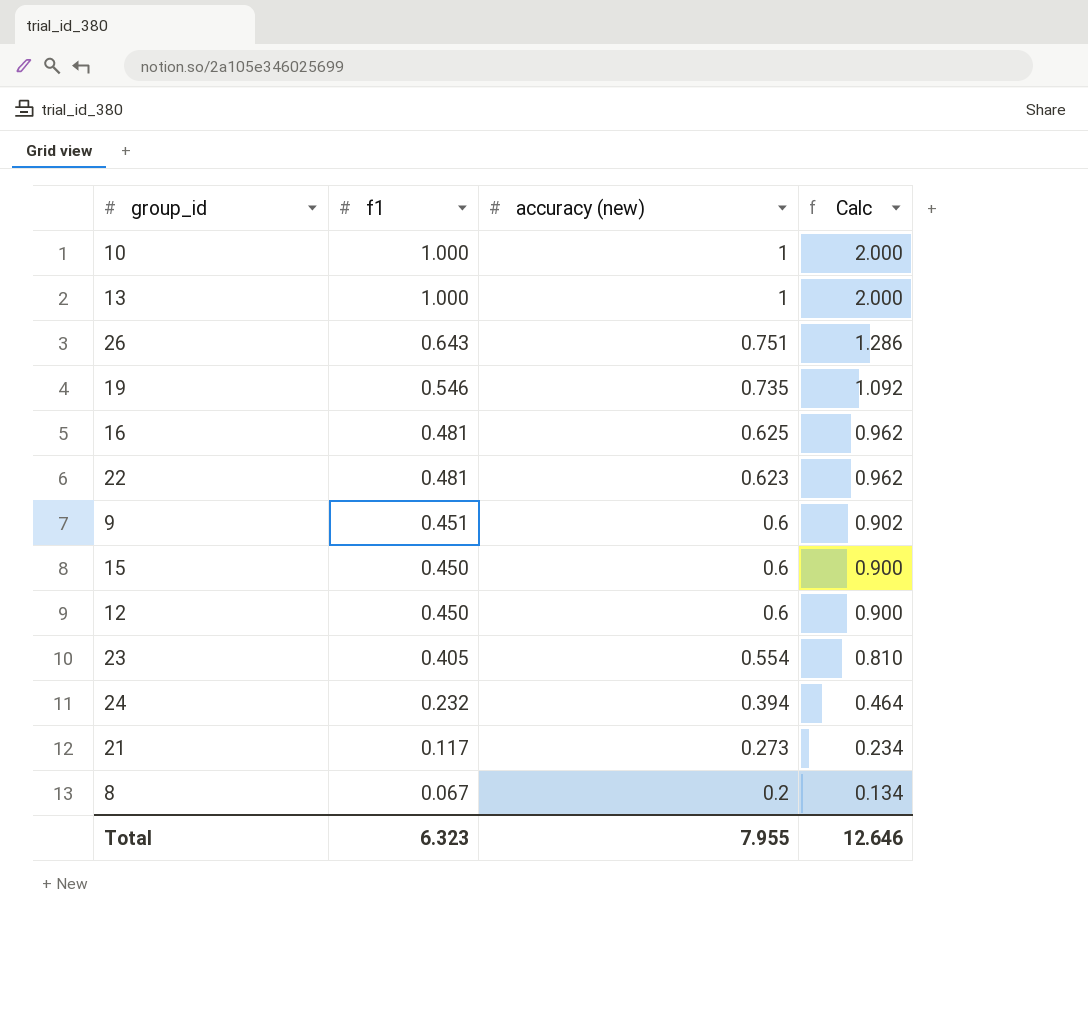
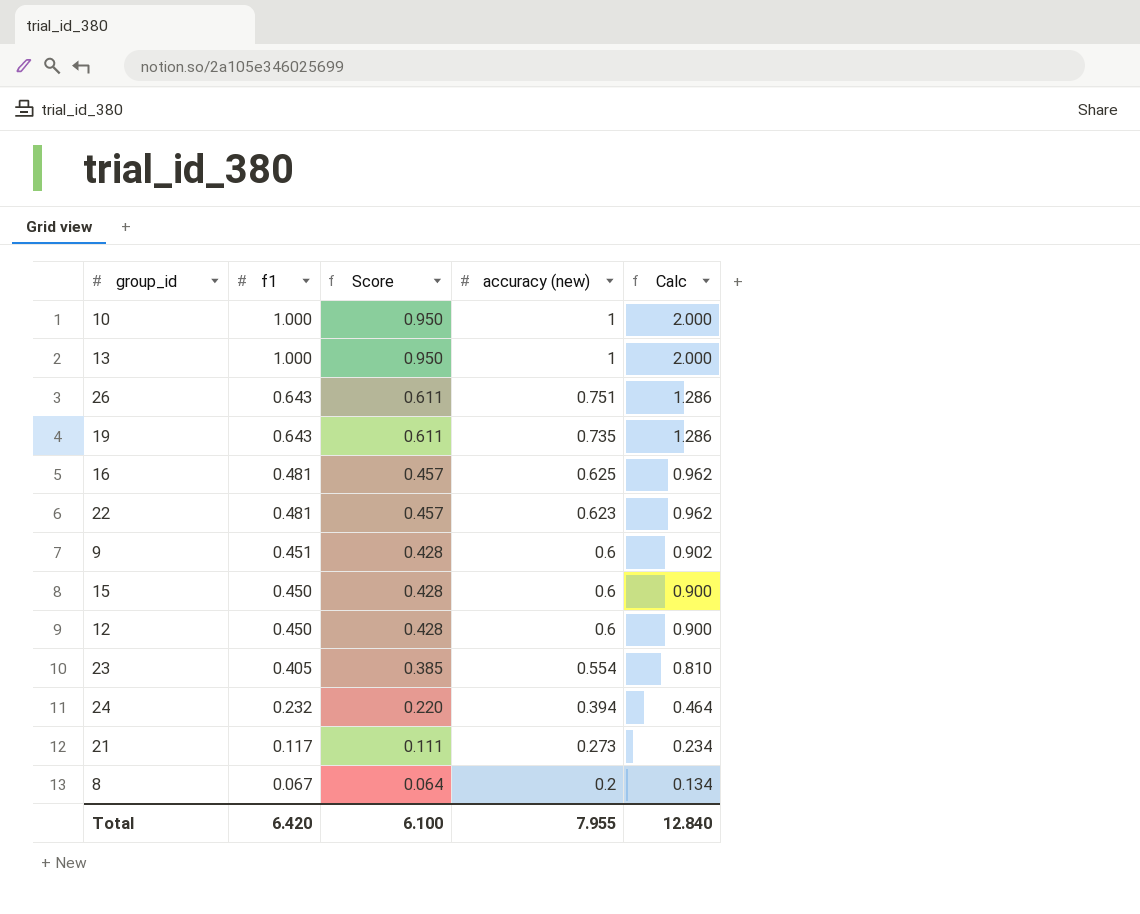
column Score | formula: none -> [f1] * 0.95
19 | f1: 0.546 -> 0.643
19 | Calc: 1.092 -> 1.286
Total | f1: 6.323 -> 6.420
Total | Calc: 12.646 -> 12.840

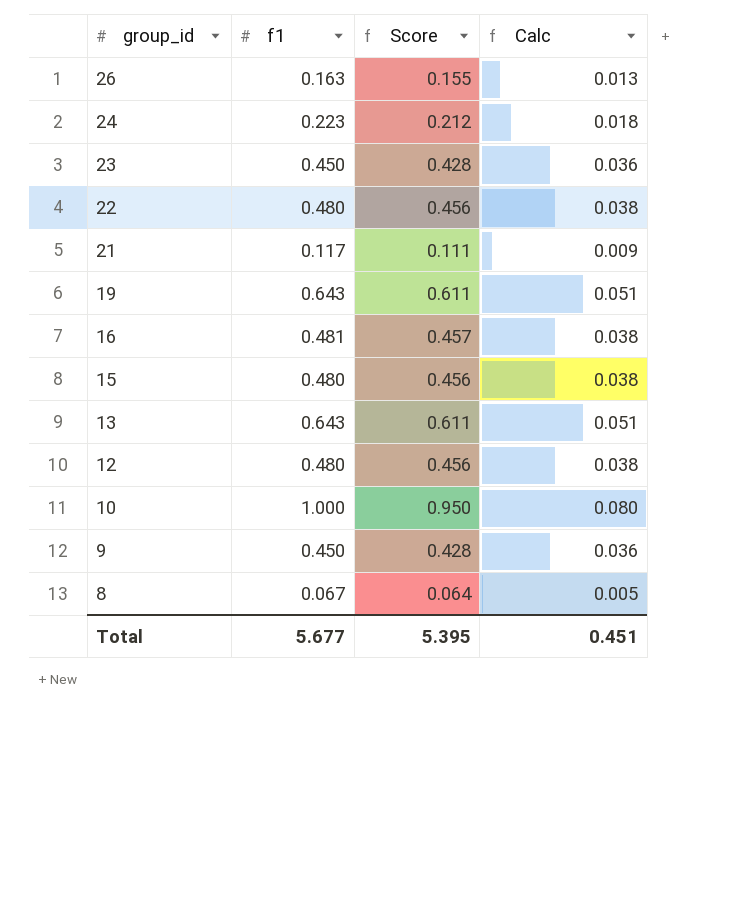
row order: f1 descending -> group_id descending
column accuracy (new) | position: 4 -> none
column Calc | formula: [f1] * 2 -> [f1] * 0.08
26 | f1: 0.643 -> 0.163
26 | Score: 0.611 -> 0.155
24 | f1: 0.232 -> 0.223
24 | Score: 0.220 -> 0.212
23 | f1: 0.405 -> 0.450
23 | Score: 0.385 -> 0.428
22 | f1: 0.481 -> 0.480
22 | Score: 0.457 -> 0.456
15 | f1: 0.450 -> 0.480
15 | Score: 0.428 -> 0.456
13 | f1: 1.000 -> 0.643
13 | Score: 0.950 -> 0.611
12 | f1: 0.450 -> 0.480
12 | Score: 0.428 -> 0.456
9 | f1: 0.451 -> 0.450
Total | f1: 6.420 -> 5.677
Total | Score: 6.100 -> 5.395
Total | Calc: 12.840 -> 0.451

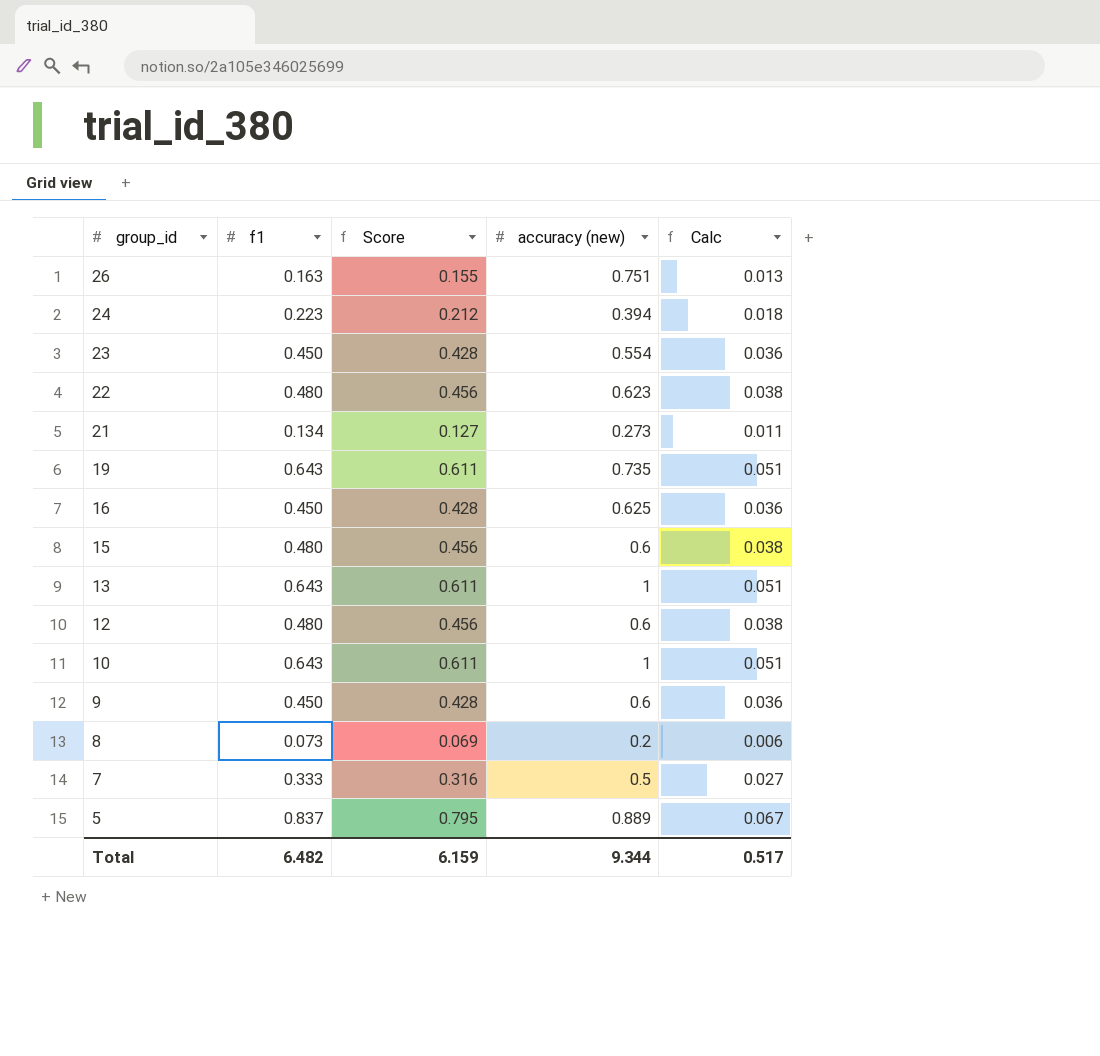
column accuracy (new) | position: none -> 4
21 | f1: 0.117 -> 0.134
21 | Score: 0.111 -> 0.127
21 | Calc: 0.009 -> 0.011
16 | f1: 0.481 -> 0.450
16 | Score: 0.457 -> 0.428
16 | Calc: 0.038 -> 0.036
10 | f1: 1.000 -> 0.643
10 | Score: 0.950 -> 0.611
10 | Calc: 0.080 -> 0.051
8 | f1: 0.067 -> 0.073
8 | Score: 0.064 -> 0.069
8 | Calc: 0.005 -> 0.006
row 7: none -> 0.333 | 0.316 | 0.5 | 0.027
row 5: none -> 0.837 | 0.795 | 0.889 | 0.067
Total | f1: 5.677 -> 6.482
Total | Score: 5.395 -> 6.159
Total | Calc: 0.451 -> 0.517

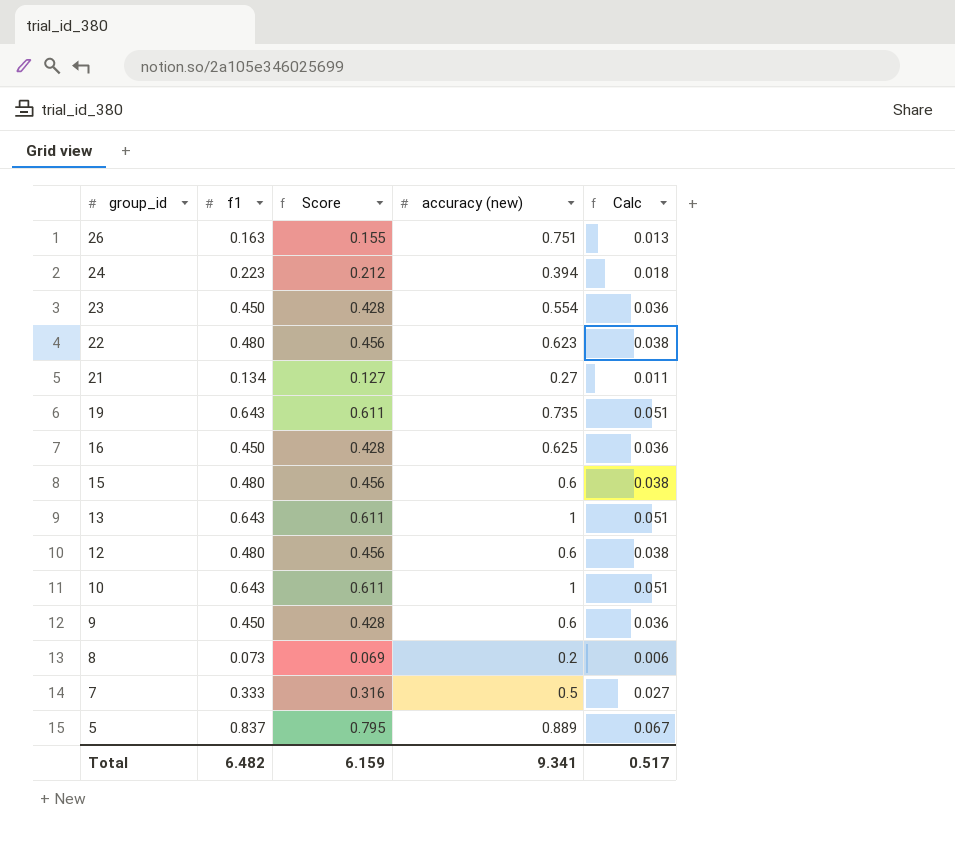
21 | accuracy (new): 0.273 -> 0.27
Total | accuracy (new): 9.344 -> 9.341

